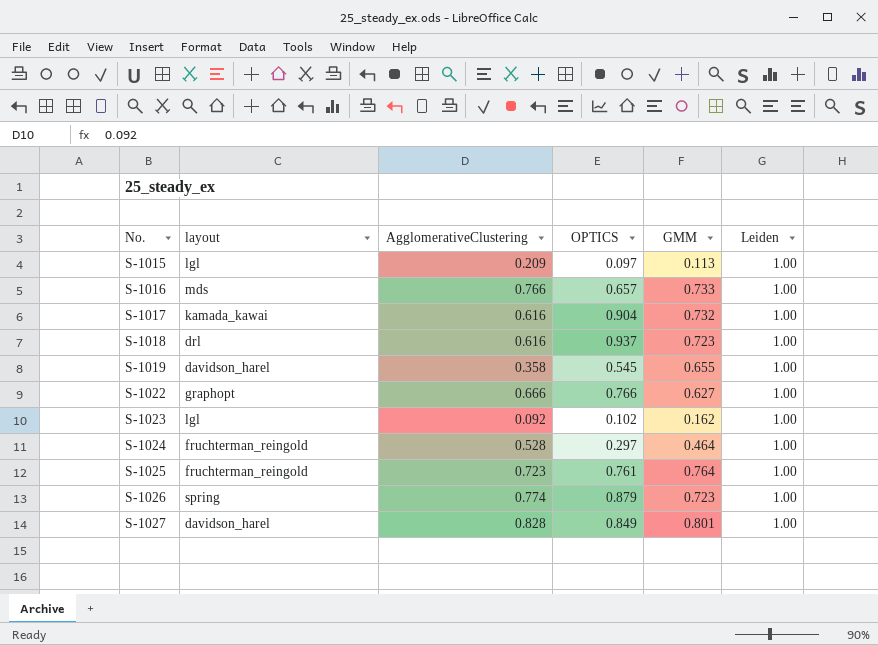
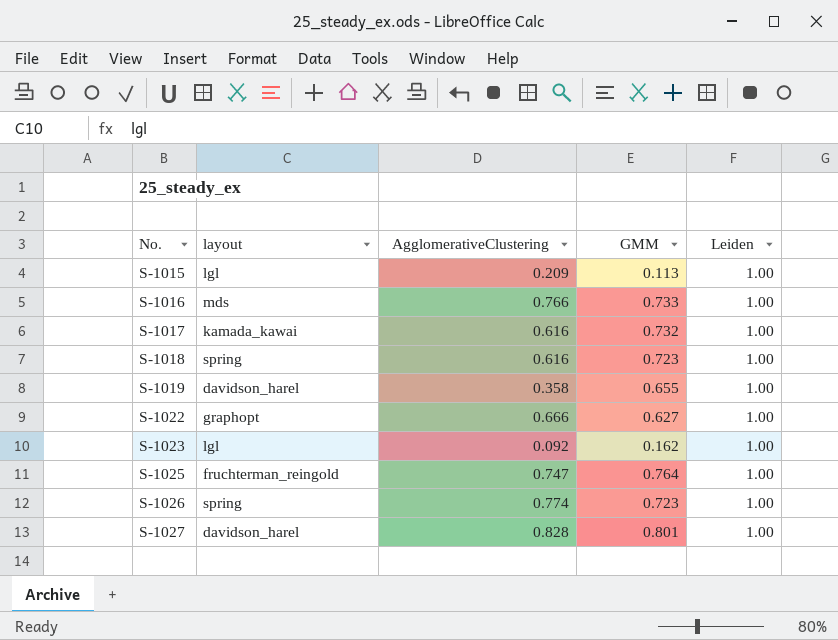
column OPTICS | position: 4 -> none
row S-1024: fruchterman_reingold | 0.528 | 0.297 | 0.464 | 1.00 -> none
S-1018 | layout: drl -> spring
S-1025 | AgglomerativeClustering: 0.723 -> 0.747

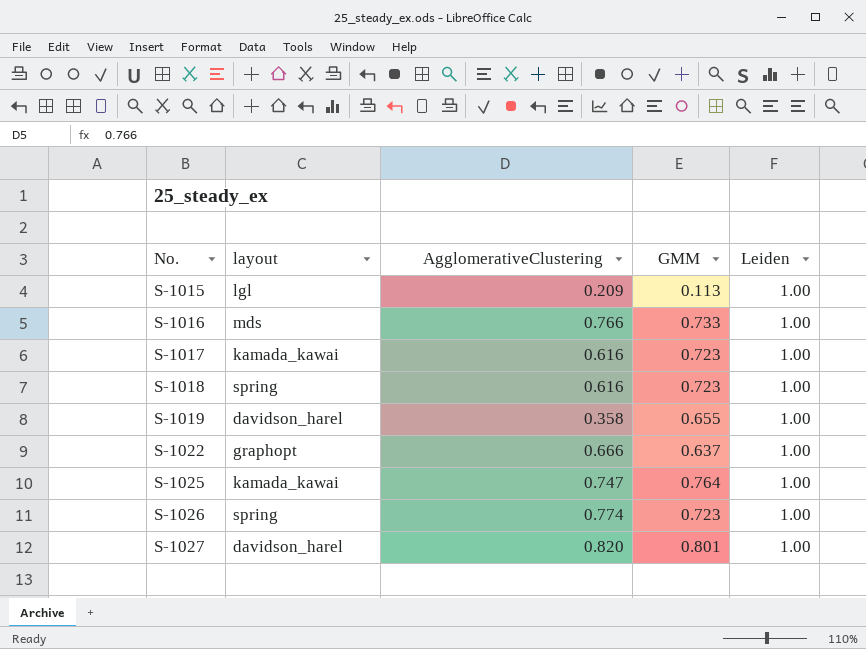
row S-1023: lgl | 0.092 | 0.162 | 1.00 -> none
S-1017 | GMM: 0.732 -> 0.723
S-1022 | GMM: 0.627 -> 0.637
S-1025 | layout: fruchterman_reingold -> kamada_kawai
S-1027 | AgglomerativeClustering: 0.828 -> 0.820

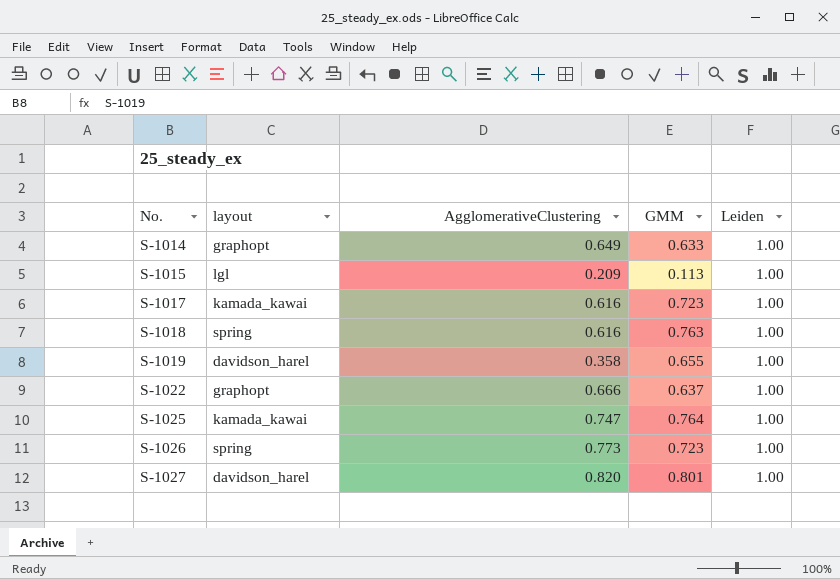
row S-1016: mds | 0.766 | 0.733 | 1.00 -> none
row S-1014: none -> graphopt | 0.649 | 0.633 | 1.00
S-1018 | GMM: 0.723 -> 0.763
S-1026 | AgglomerativeClustering: 0.774 -> 0.773

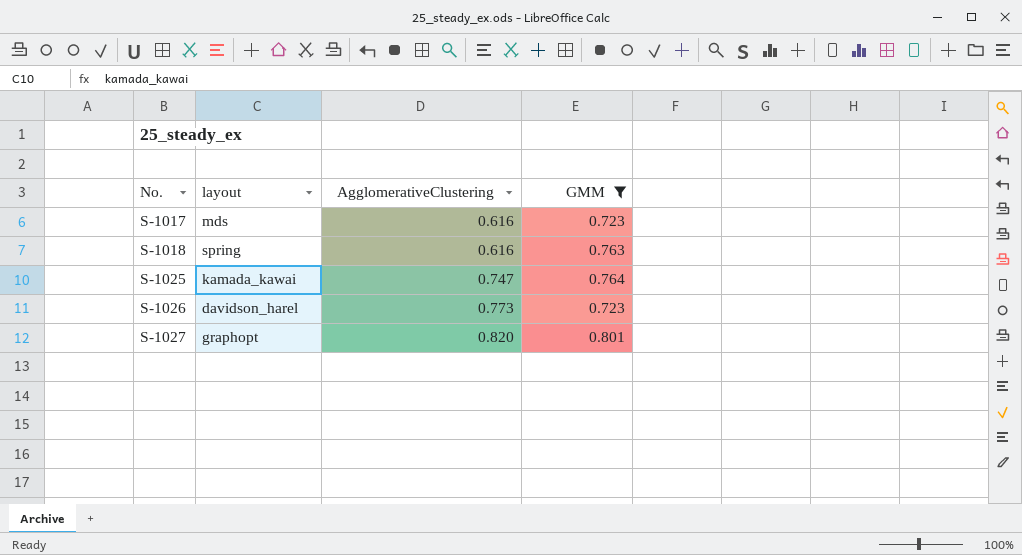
filter: none -> GMM >= 0.723
column Leiden | position: 5 -> none
S-1017 | layout: kamada_kawai -> mds
S-1026 | layout: spring -> davidson_harel
S-1027 | layout: davidson_harel -> graphopt

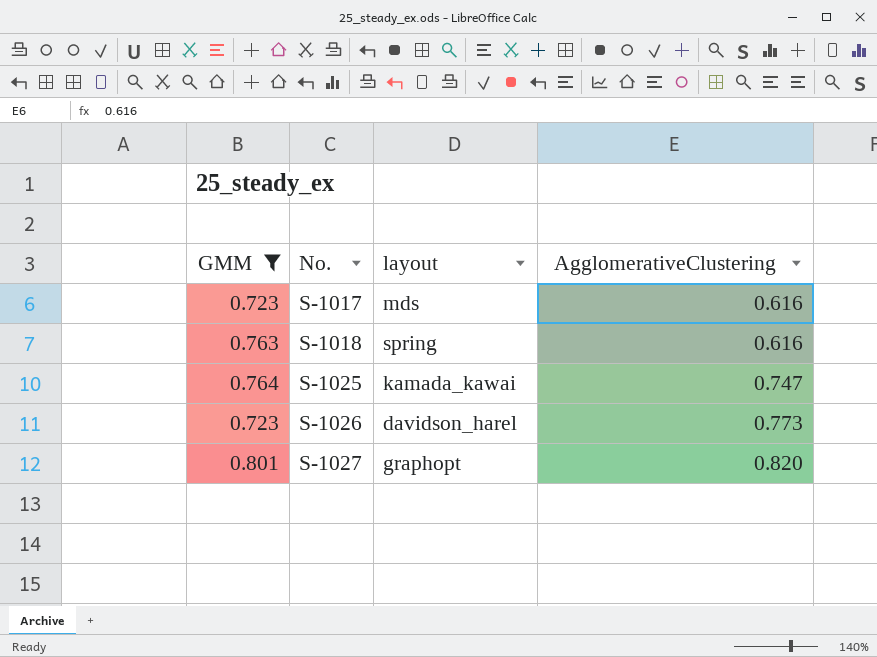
column GMM | position: 4 -> 1

